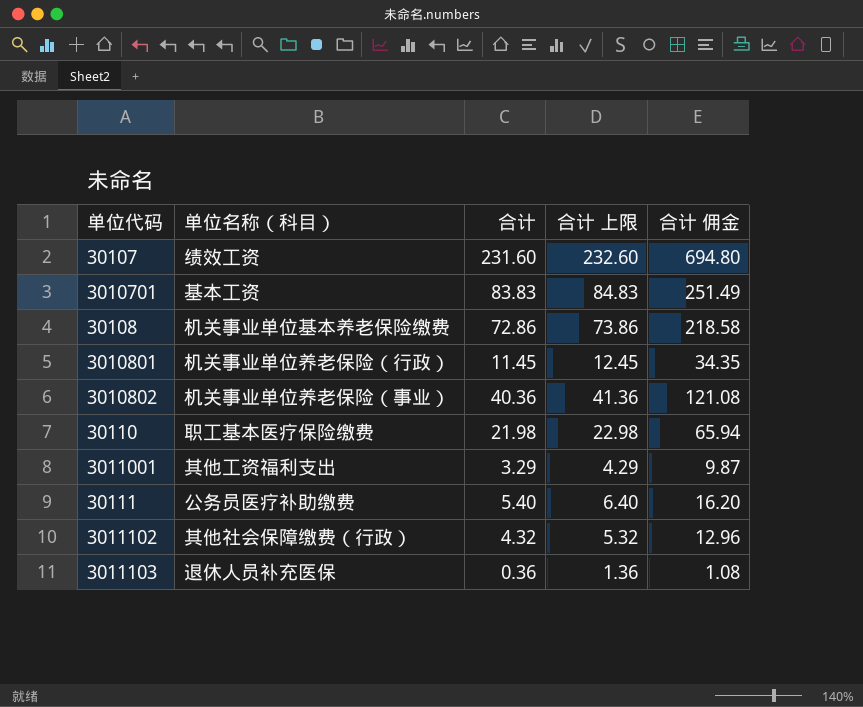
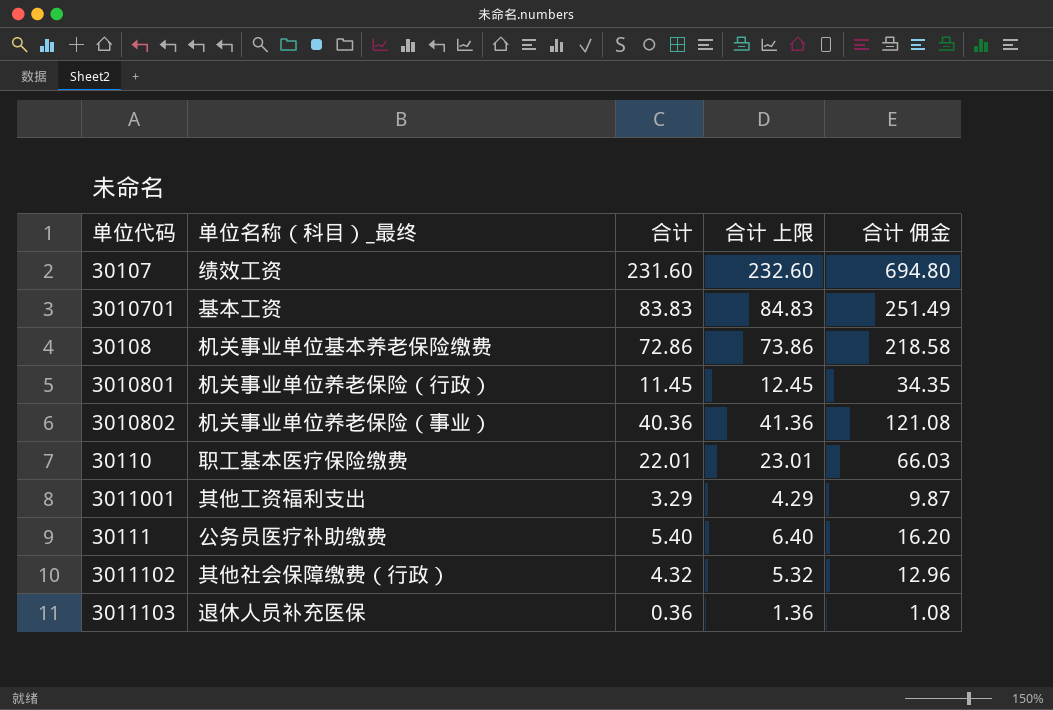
column name: 单位名称（科目） -> 单位名称（科目）_最终
30110 | 合计: 21.98 -> 22.01
30110 | 合计 上限: 22.98 -> 23.01
30110 | 合计 佣金: 65.94 -> 66.03

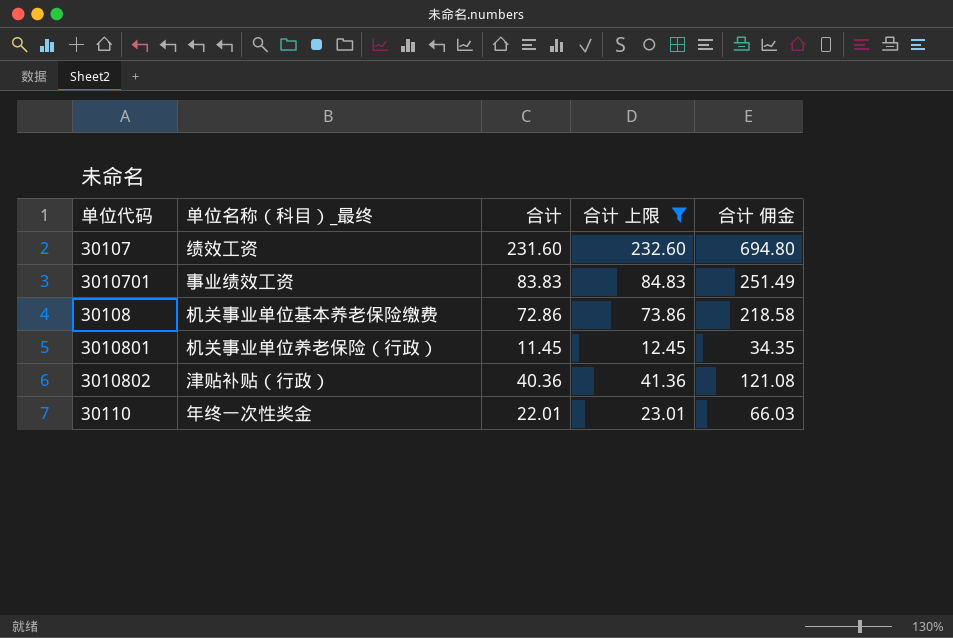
filter: none -> 合计 上限 >= 12.45
3010701 | 单位名称（科目）_最终: 基本工资 -> 事业绩效工资
3010802 | 单位名称（科目）_最终: 机关事业单位养老保险（事业） -> 津贴补贴（行政）
30110 | 单位名称（科目）_最终: 职工基本医疗保险缴费 -> 年终一次性奖金

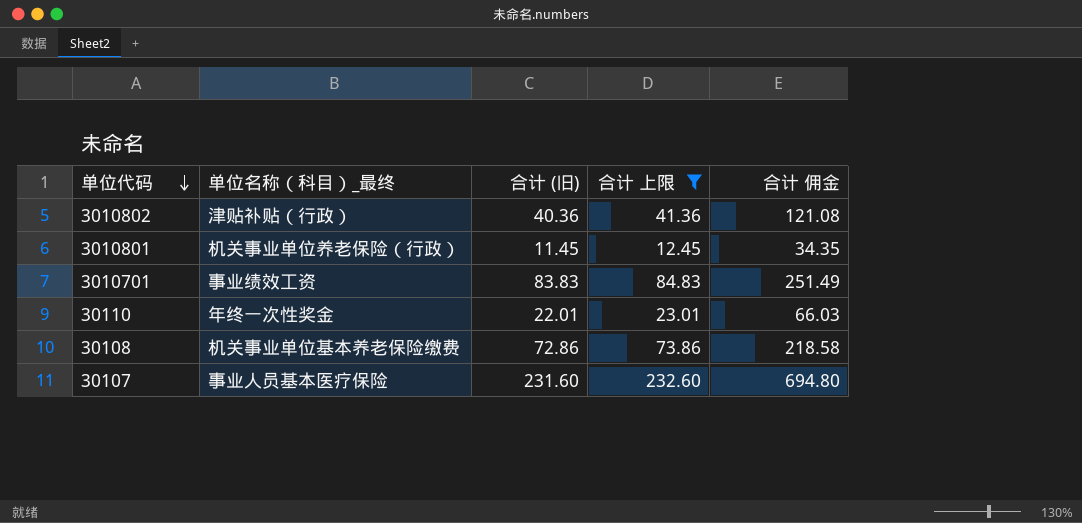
row order: none -> 单位代码 descending
column name: 合计 -> 合计 (旧)
30107 | 单位名称（科目）_最终: 绩效工资 -> 事业人员基本医疗保险

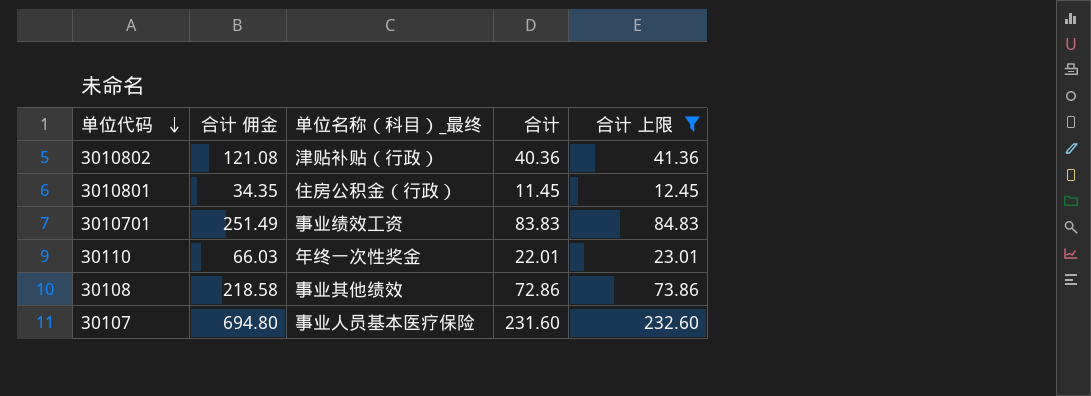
column 合计 佣金 | position: 5 -> 2
column name: 合计 (旧) -> 合计
3010801 | 单位名称（科目）_最终: 机关事业单位养老保险（行政） -> 住房公积金（行政）
30108 | 单位名称（科目）_最终: 机关事业单位基本养老保险缴费 -> 事业其他绩效

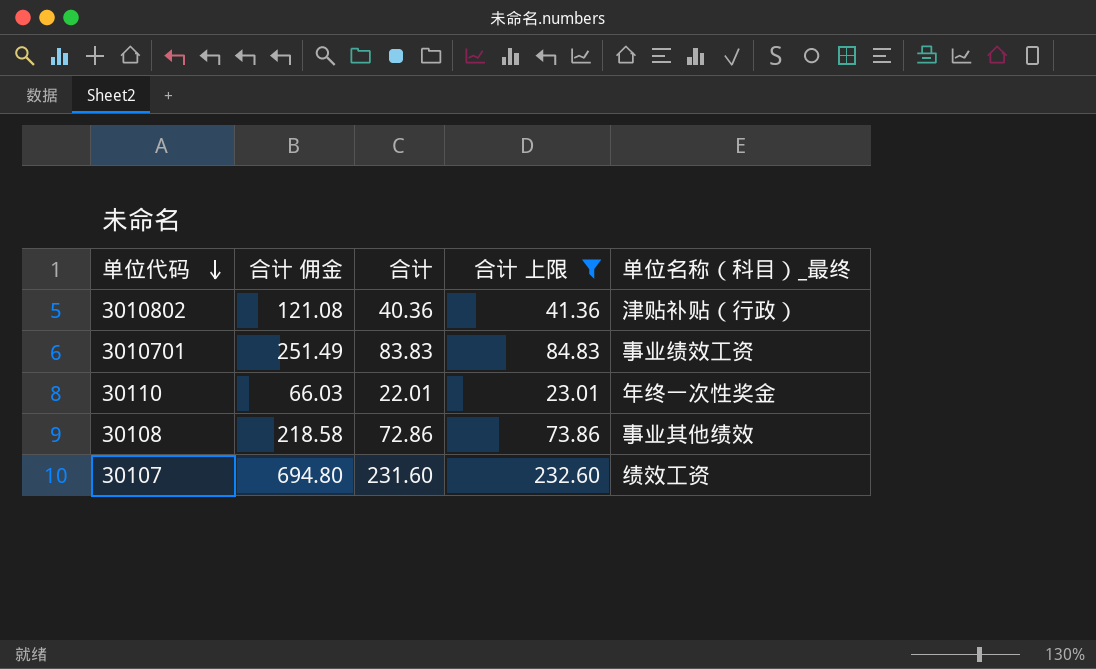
column 单位名称（科目）_最终 | position: 3 -> 5
row 3010801: 34.35 | 住房公积金（行政） | 11.45 | 12.45 -> none
30107 | 单位名称（科目）_最终: 事业人员基本医疗保险 -> 绩效工资

